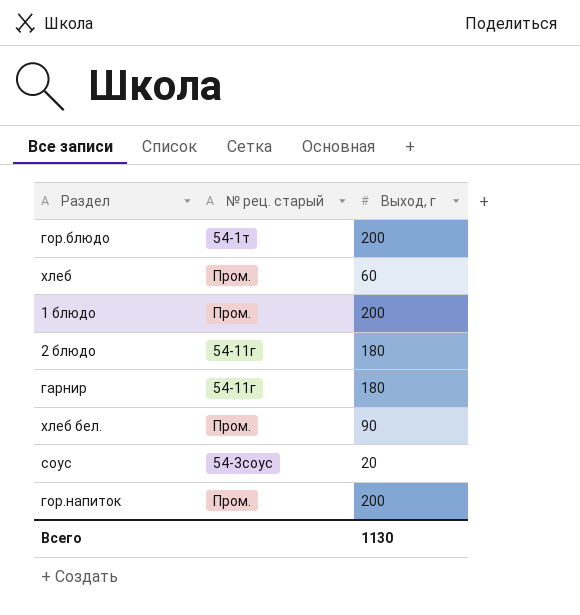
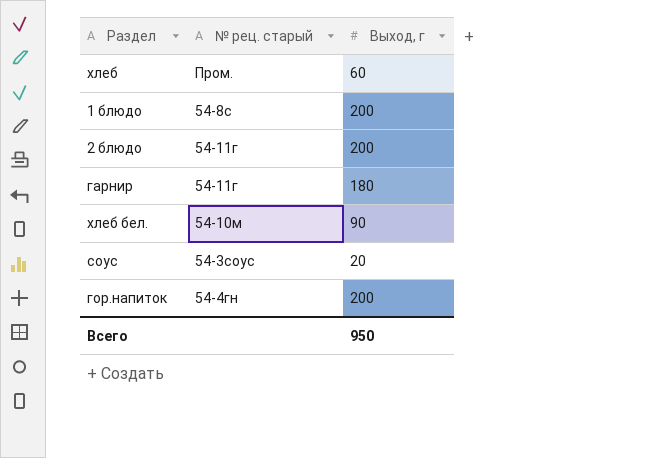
row гор.блюдо: 54-1т | 200 -> none
1 блюдо | № рец. старый: Пром. -> 54-8с
2 блюдо | Выход, г: 180 -> 200
хлеб бел. | № рец. старый: Пром. -> 54-10м
гор.напиток | № рец. старый: Пром. -> 54-4гн
Всего | Выход, г: 1130 -> 950

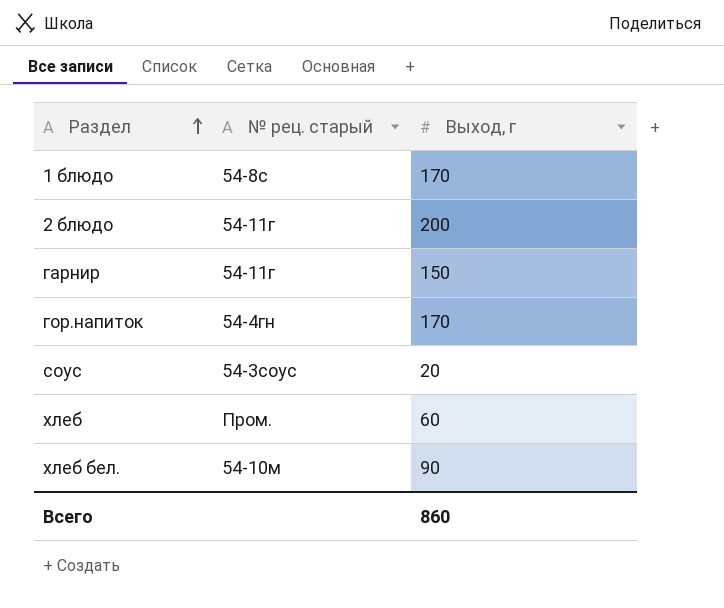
row order: none -> Раздел ascending
1 блюдо | Выход, г: 200 -> 170
гарнир | Выход, г: 180 -> 150
гор.напиток | Выход, г: 200 -> 170
Всего | Выход, г: 950 -> 860

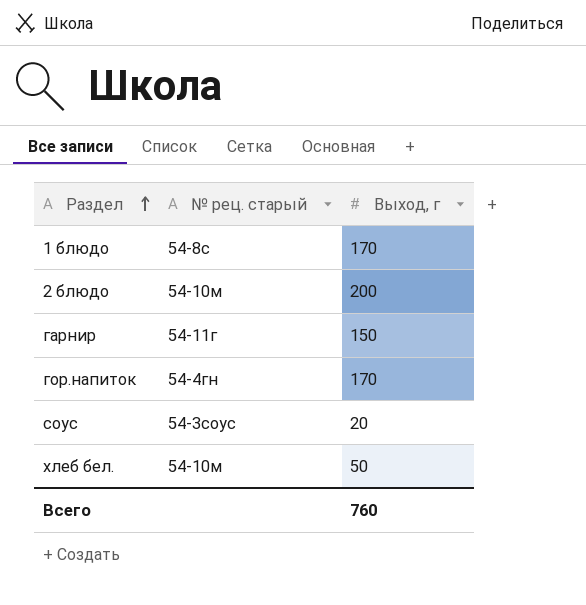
row хлеб: Пром. | 60 -> none
2 блюдо | № рец. старый: 54-11г -> 54-10м
хлеб бел. | Выход, г: 90 -> 50
Всего | Выход, г: 860 -> 760

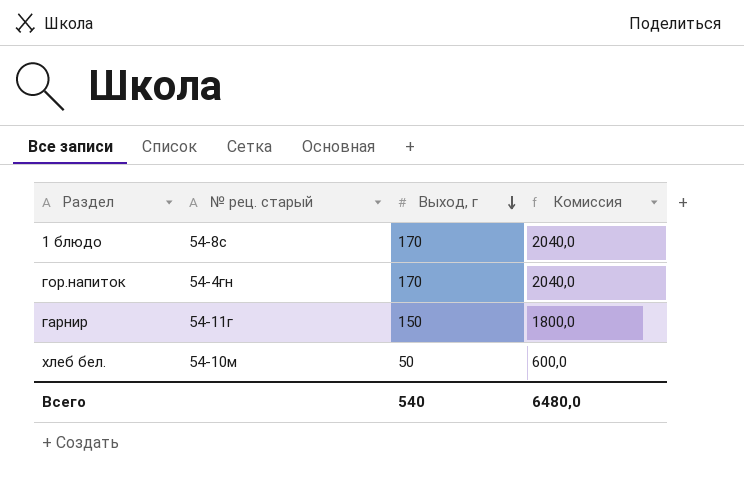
row order: Раздел ascending -> Выход, г descending
column Комиссия | formula: none -> [Выход, г] * 12
row 2 блюдо: 54-10м | 200 -> none
row соус: 54-3соус | 20 -> none
Всего | Выход, г: 760 -> 540

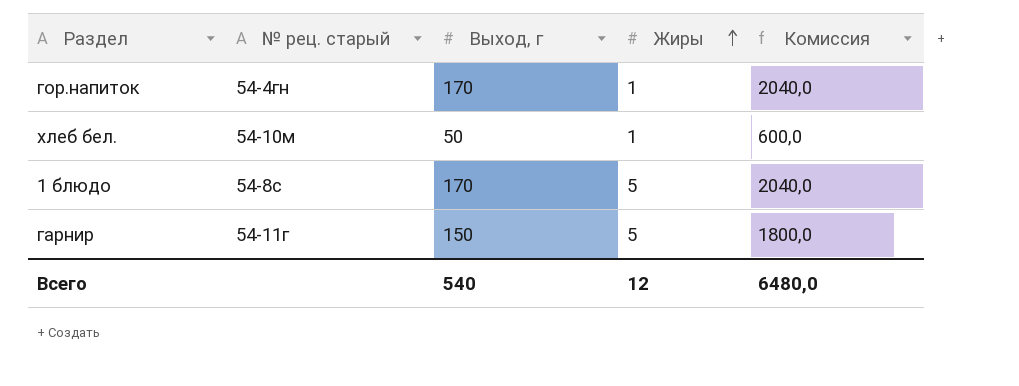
row order: Выход, г descending -> Жиры ascending
column Жиры | position: none -> 4

